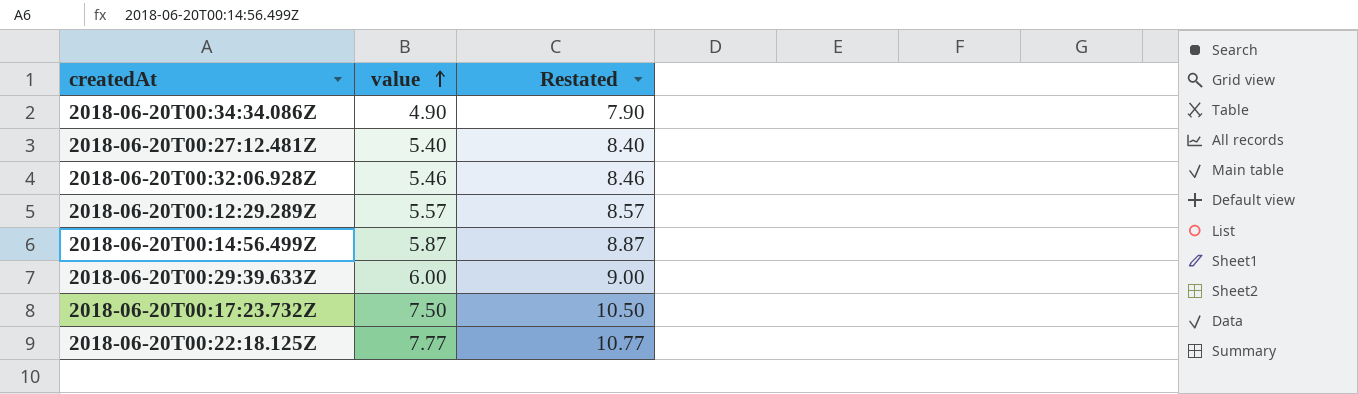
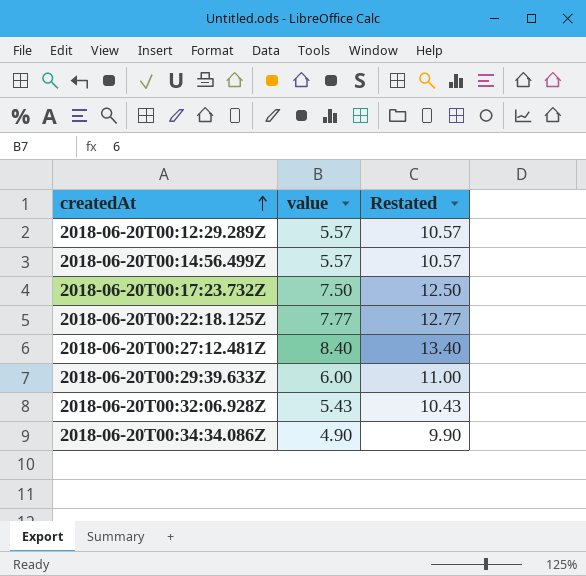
row order: value ascending -> createdAt ascending
column Restated | formula: [value] + 3 -> [value] + 5
2018-06-20T00:14:56.499Z | value: 5.87 -> 5.57
2018-06-20T00:27:12.481Z | value: 5.40 -> 8.40
2018-06-20T00:32:06.928Z | value: 5.46 -> 5.43

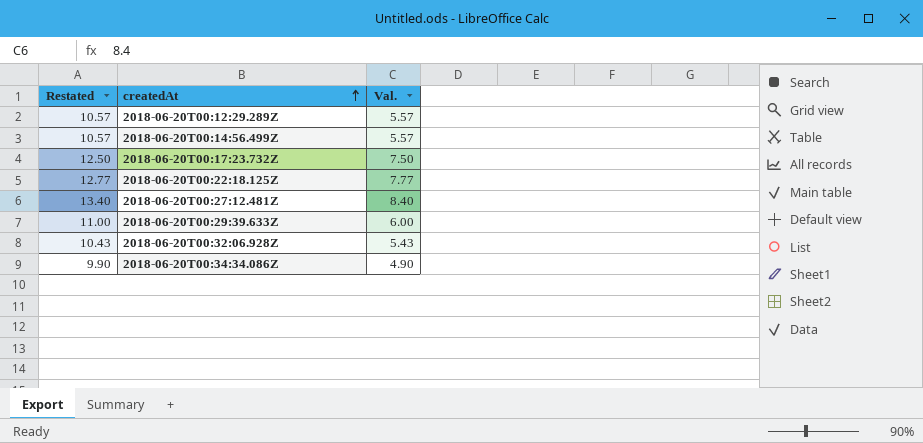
column Restated | position: 3 -> 1
column name: value -> Val.

